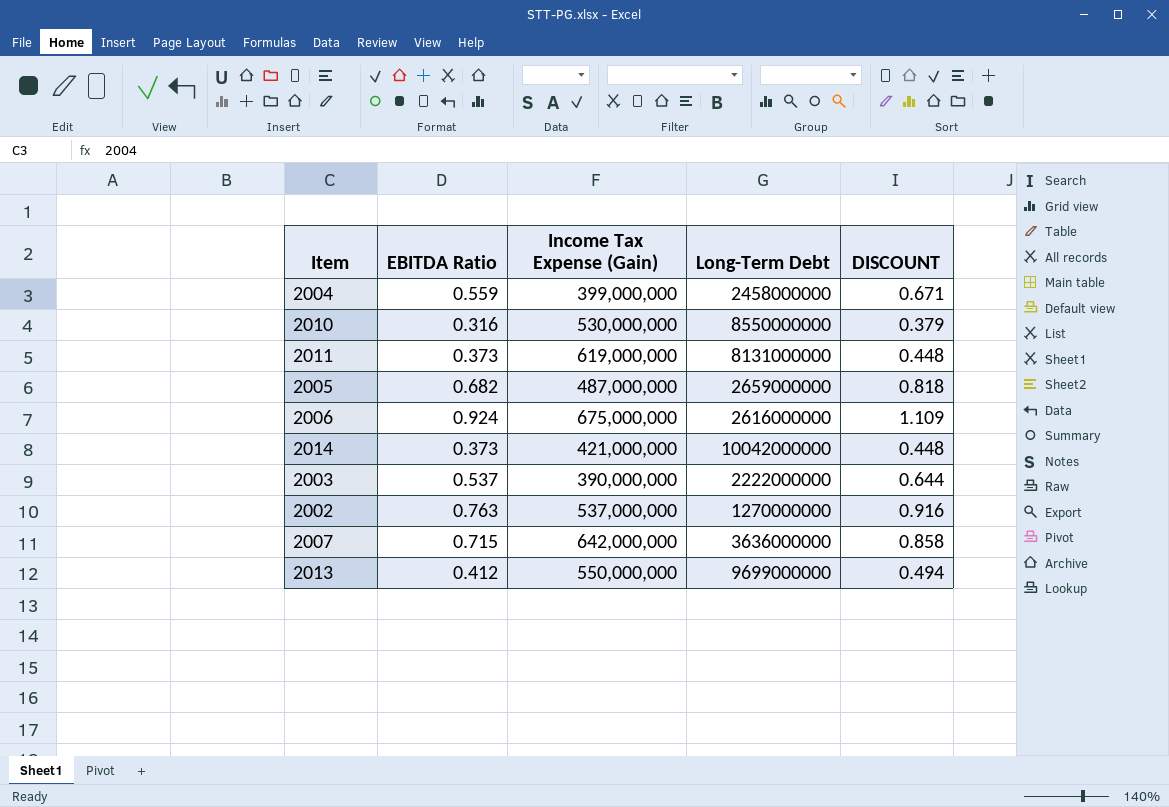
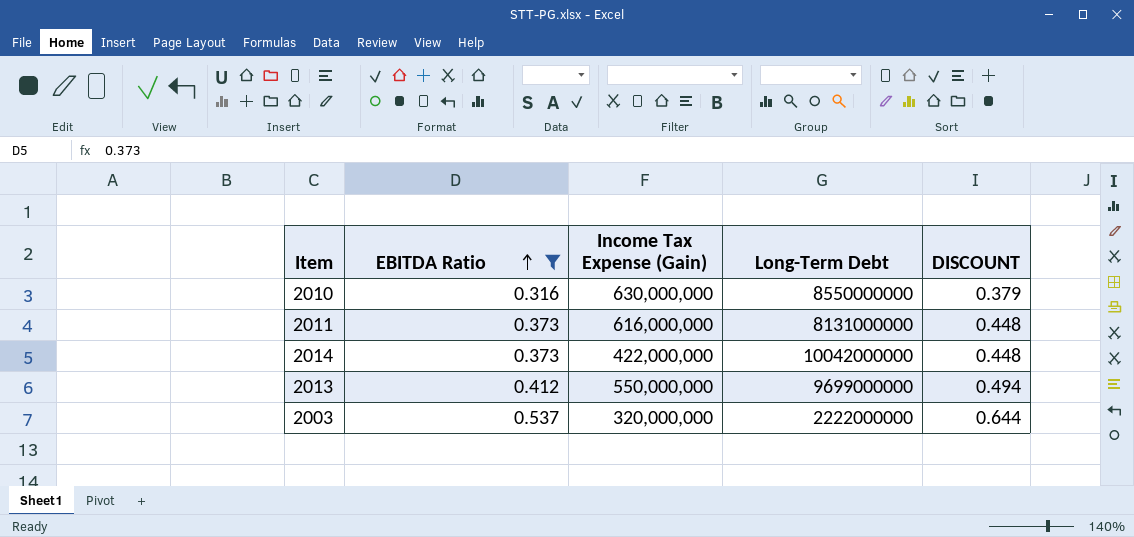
filter: none -> EBITDA Ratio <= 0.537
row order: none -> EBITDA Ratio ascending
2010 | Income Tax Expense (Gain): 530,000,000 -> 630,000,000
2011 | Income Tax Expense (Gain): 619,000,000 -> 616,000,000
2014 | Income Tax Expense (Gain): 421,000,000 -> 422,000,000
2003 | Income Tax Expense (Gain): 390,000,000 -> 320,000,000

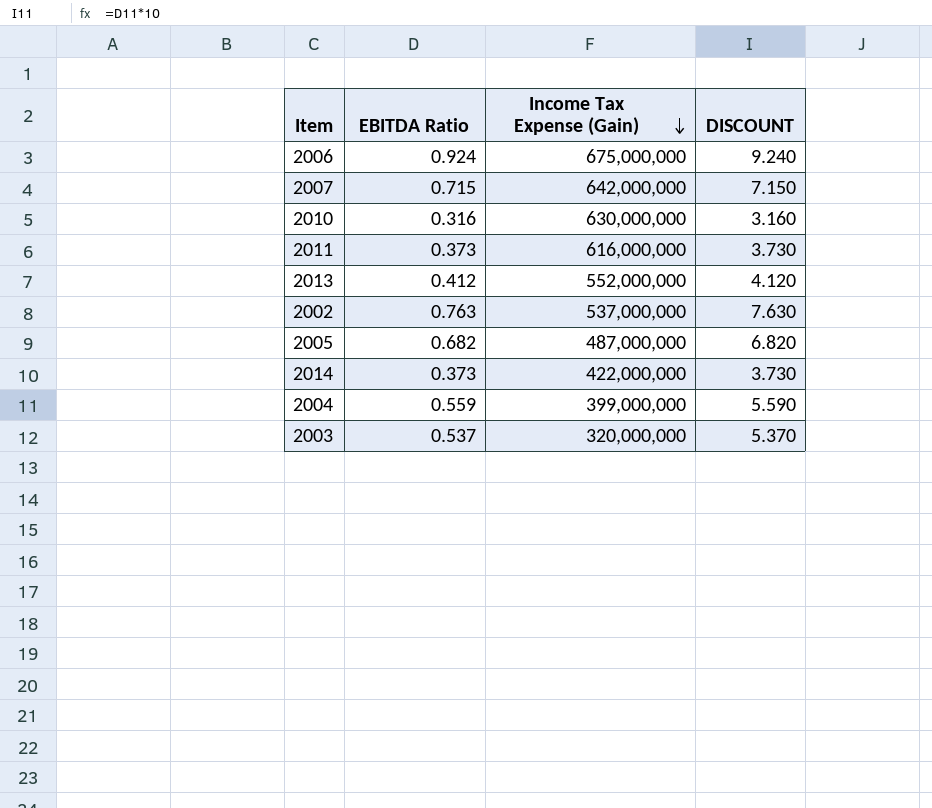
filter: EBITDA Ratio <= 0.537 -> none
row order: EBITDA Ratio ascending -> Income Tax Expense (Gain) descending
column Long-Term Debt | position: 4 -> none
column DISCOUNT | formula: [EBITDA Ratio] * 1.2 -> [EBITDA Ratio] * 10
2013 | Income Tax Expense (Gain): 550,000,000 -> 552,000,000

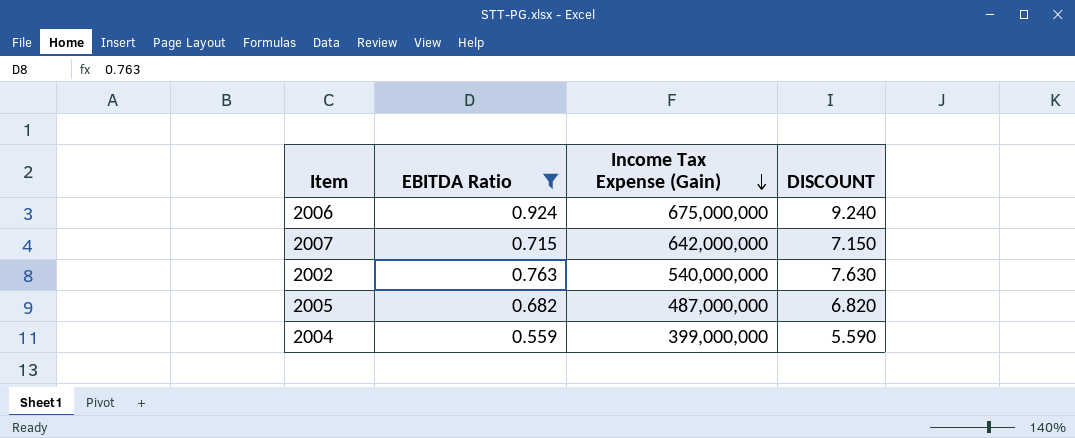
filter: none -> EBITDA Ratio >= 0.559
2002 | Income Tax Expense (Gain): 537,000,000 -> 540,000,000

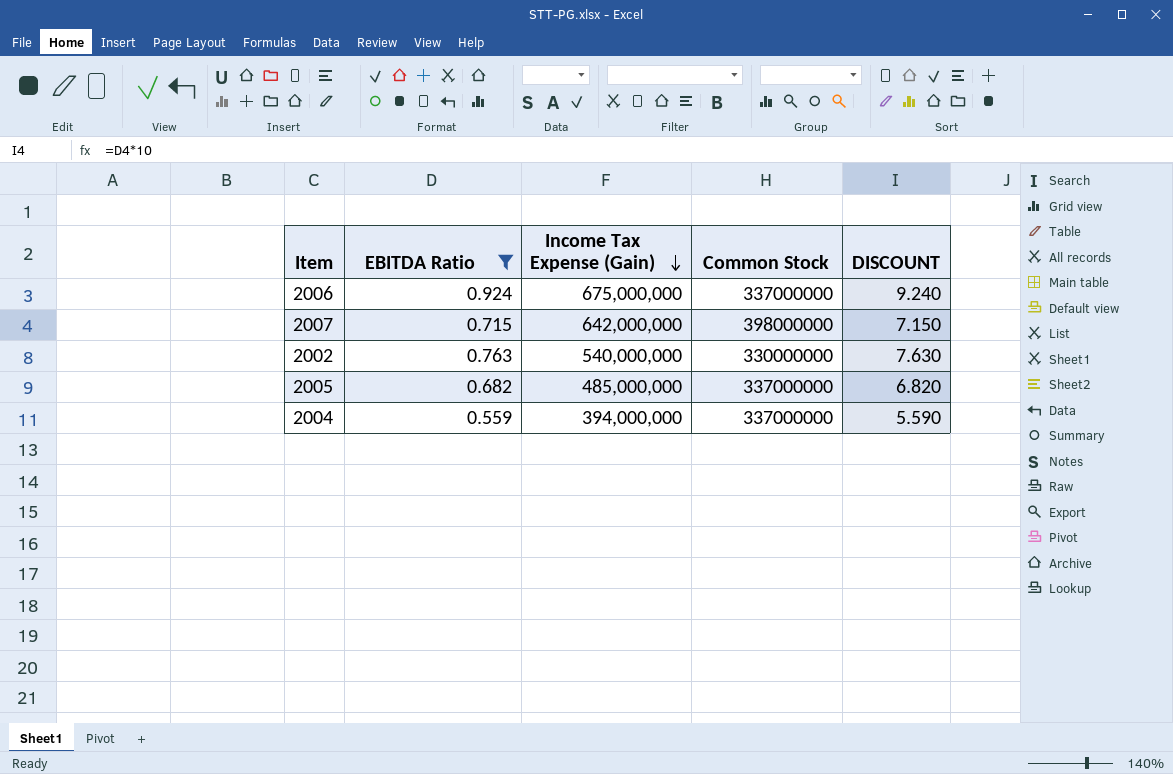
column Common Stock | position: none -> 4
2005 | Income Tax Expense (Gain): 487,000,000 -> 485,000,000
2004 | Income Tax Expense (Gain): 399,000,000 -> 394,000,000

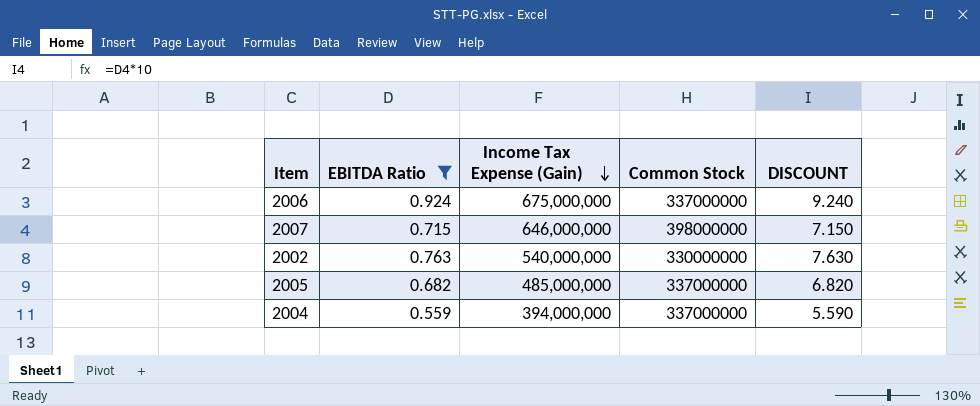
2007 | Income Tax Expense (Gain): 642,000,000 -> 646,000,000

